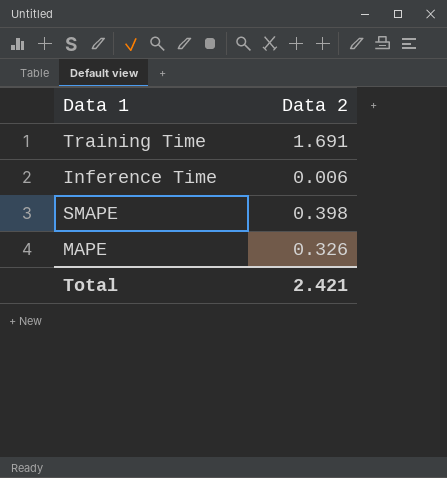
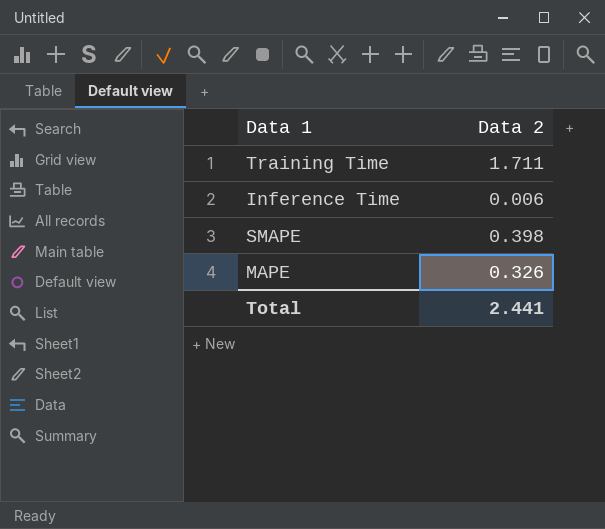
Training Time | Data 2: 1.691 -> 1.711
Total | Data 2: 2.421 -> 2.441

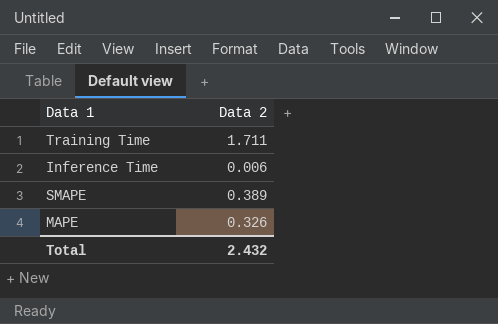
SMAPE | Data 2: 0.398 -> 0.389
Total | Data 2: 2.441 -> 2.432

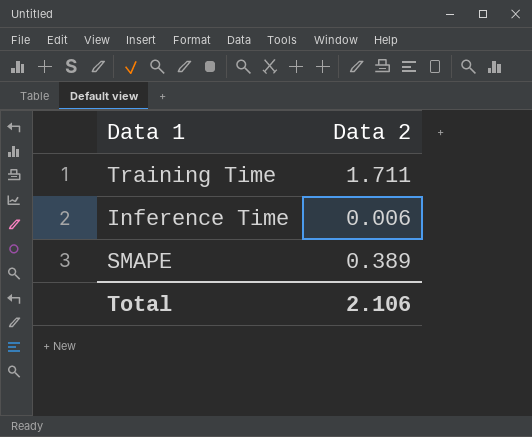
row MAPE: 0.326 -> none
Total | Data 2: 2.432 -> 2.106

